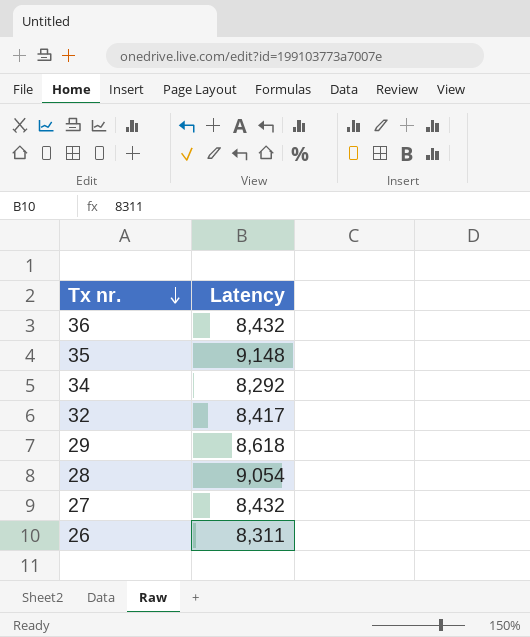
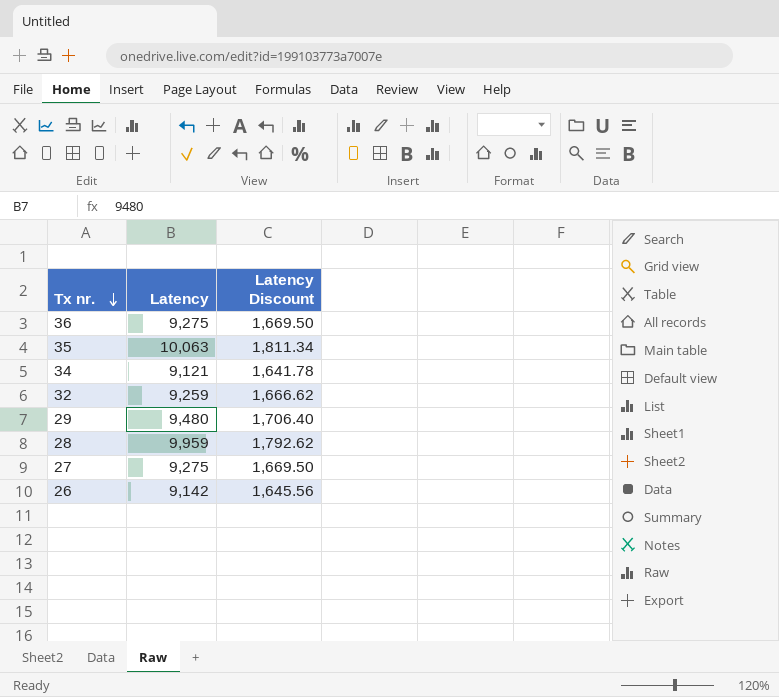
column Latency Discount | formula: none -> [Latency] * 0.18
36 | Latency: 8,432 -> 9,275
35 | Latency: 9,148 -> 10,063
34 | Latency: 8,292 -> 9,121
32 | Latency: 8,417 -> 9,259
29 | Latency: 8,618 -> 9,480
28 | Latency: 9,054 -> 9,959
27 | Latency: 8,432 -> 9,275
26 | Latency: 8,311 -> 9,142

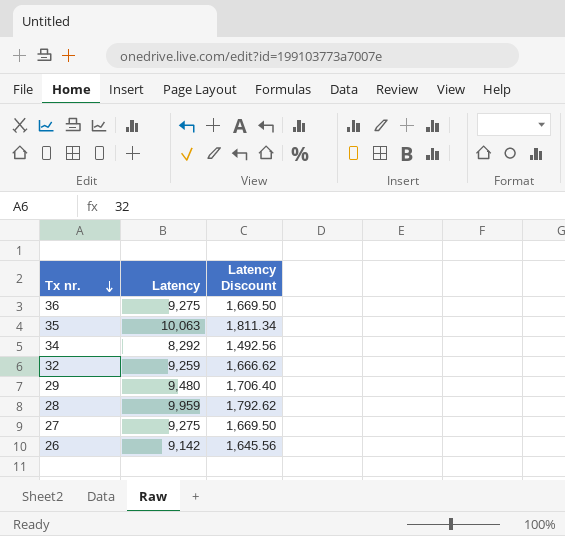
34 | Latency: 9,121 -> 8,292
34 | Latency Discount: 1,641.78 -> 1,492.56

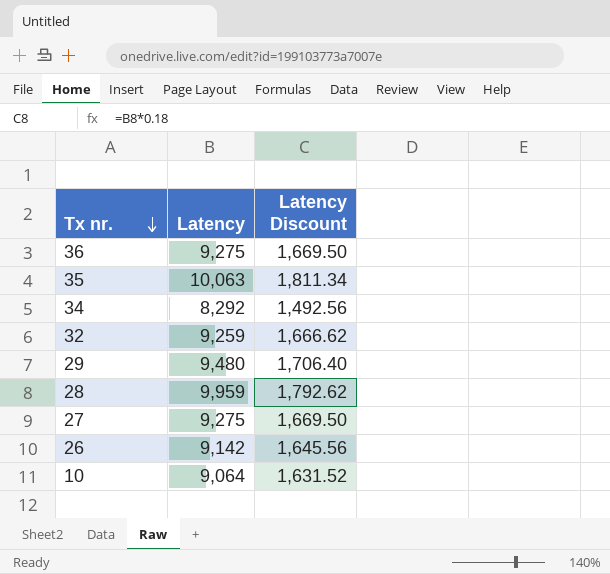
row 10: none -> 9,064 | 1,631.52

